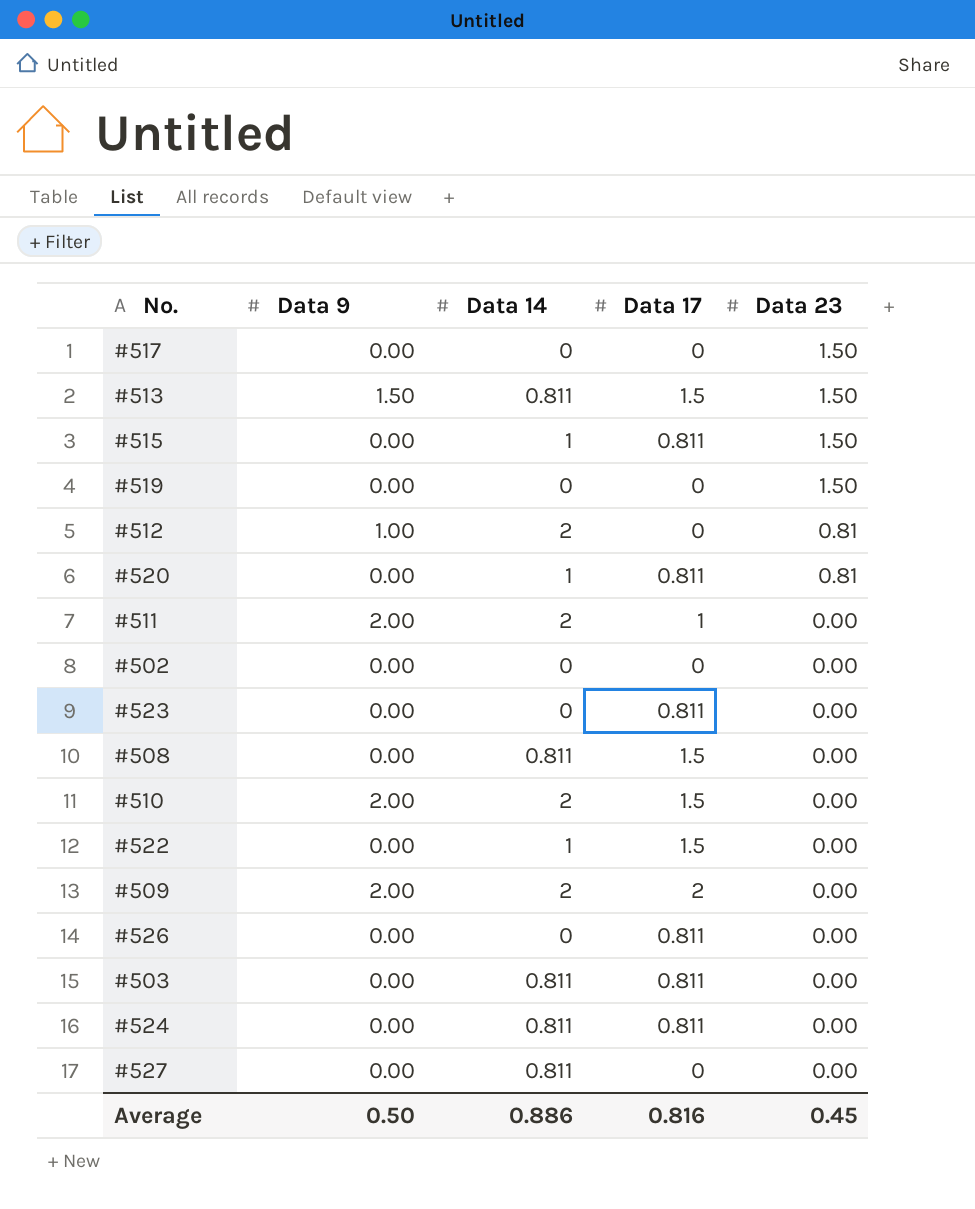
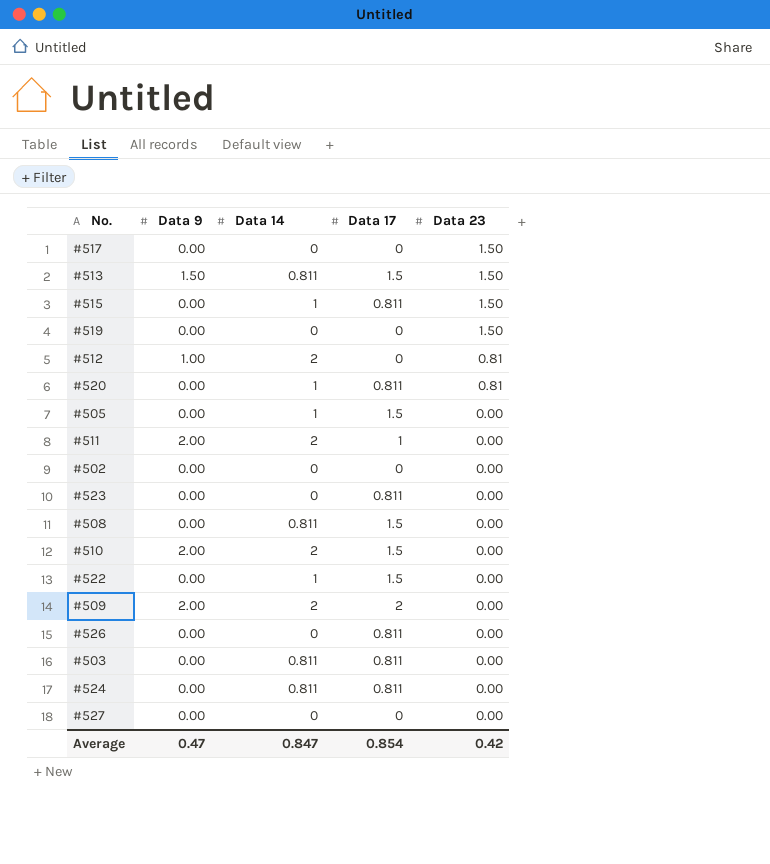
row #505: none -> 0.00 | 1 | 1.5 | 0.00
#527 | Data 14: 0.811 -> 0
Average | Data 9: 0.50 -> 0.47
Average | Data 14: 0.886 -> 0.847
Average | Data 17: 0.816 -> 0.854
Average | Data 23: 0.45 -> 0.42

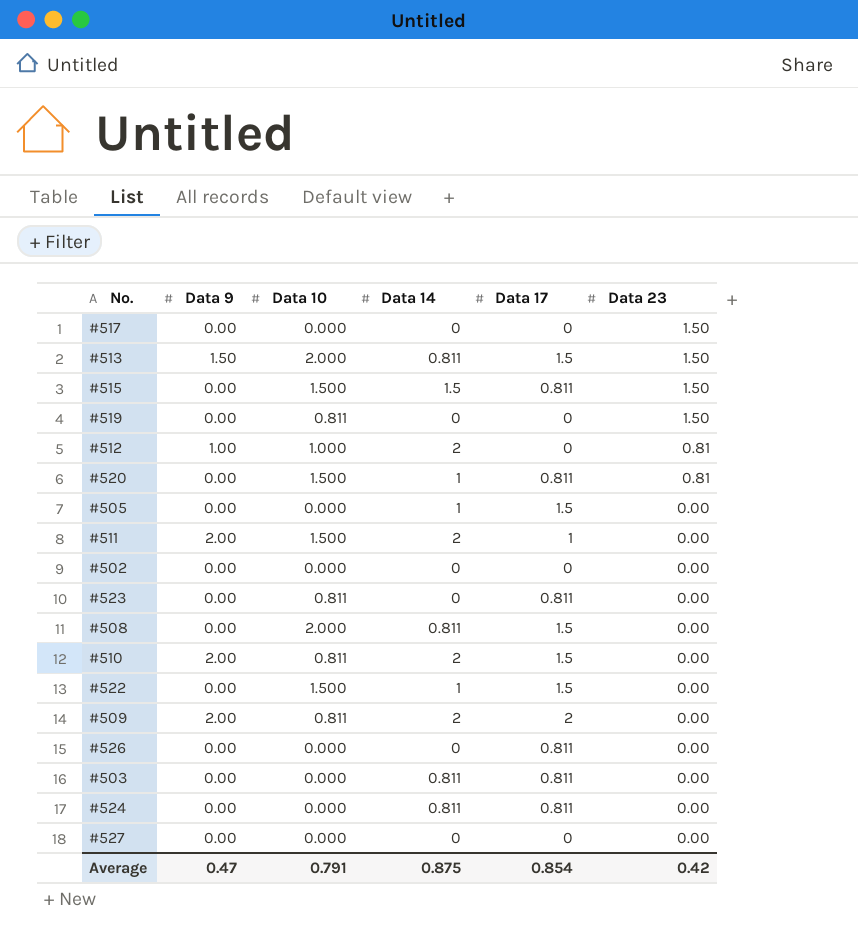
column Data 10 | position: none -> 3
#515 | Data 14: 1 -> 1.5
Average | Data 14: 0.847 -> 0.875

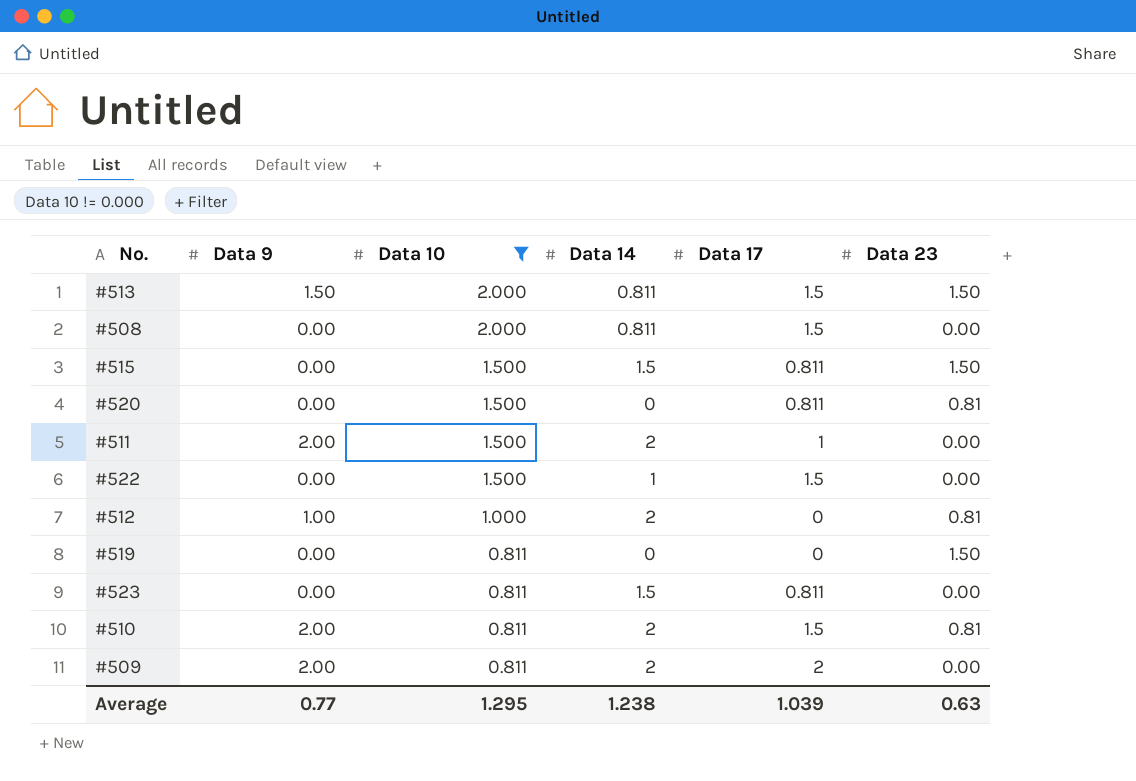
filter: none -> Data 10 != 0.000
row order: Data 23 descending -> Data 10 descending
#520 | Data 14: 1 -> 0
#523 | Data 14: 0 -> 1.5
#510 | Data 23: 0.00 -> 0.81
Average | Data 9: 0.47 -> 0.77
Average | Data 10: 0.791 -> 1.295
Average | Data 14: 0.875 -> 1.238
Average | Data 17: 0.854 -> 1.039
Average | Data 23: 0.42 -> 0.63

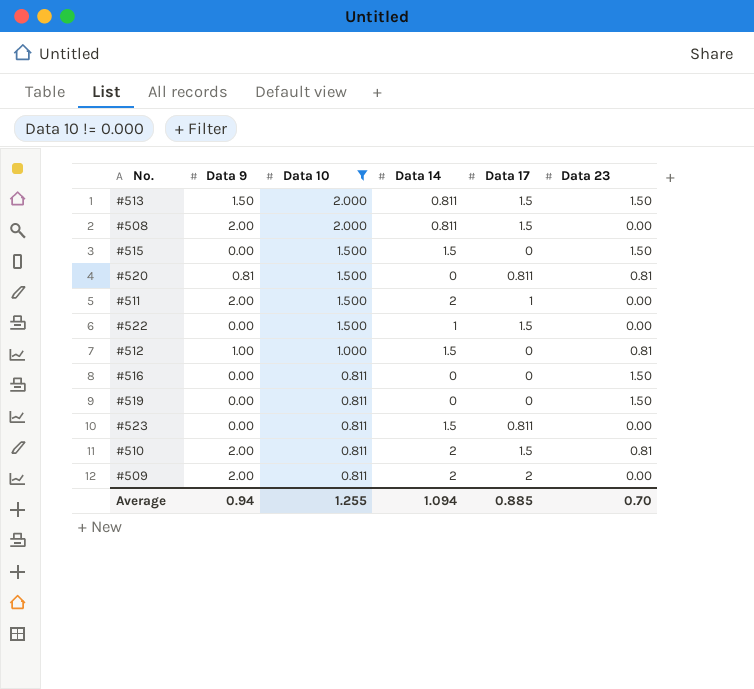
#508 | Data 9: 0.00 -> 2.00
#515 | Data 17: 0.811 -> 0
#520 | Data 9: 0.00 -> 0.81
#512 | Data 14: 2 -> 1.5
row #516: none -> 0.00 | 0.811 | 0 | 0 | 1.50
Average | Data 9: 0.77 -> 0.94
Average | Data 10: 1.295 -> 1.255
Average | Data 14: 1.238 -> 1.094
Average | Data 17: 1.039 -> 0.885
Average | Data 23: 0.63 -> 0.70

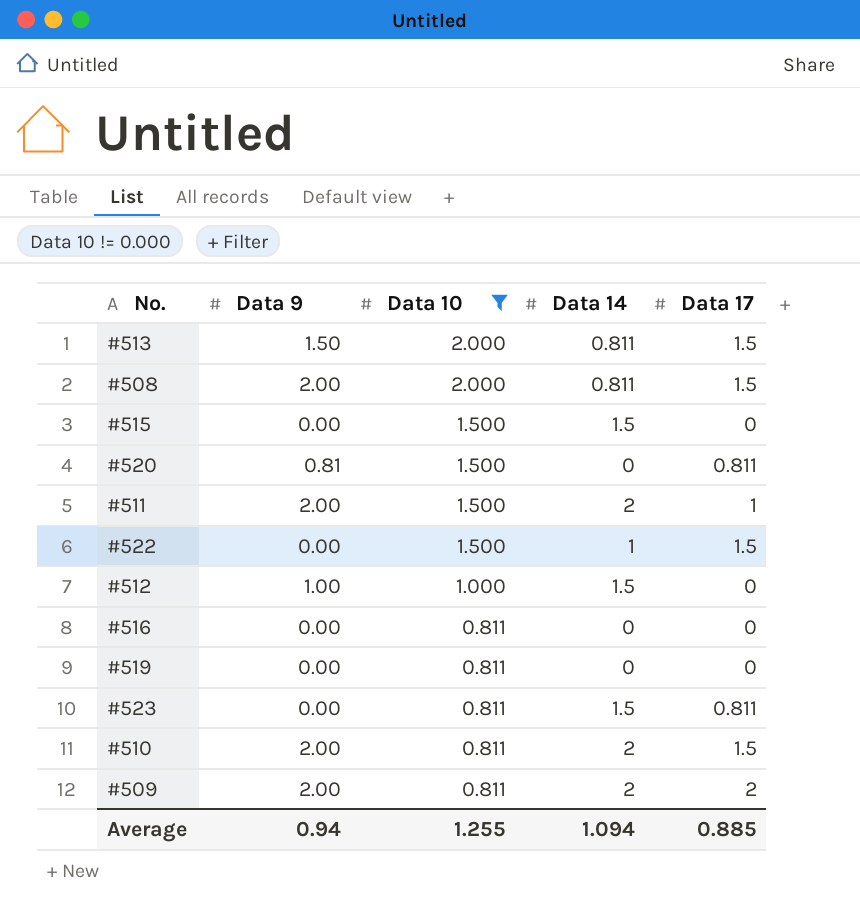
column Data 23 | position: 6 -> none

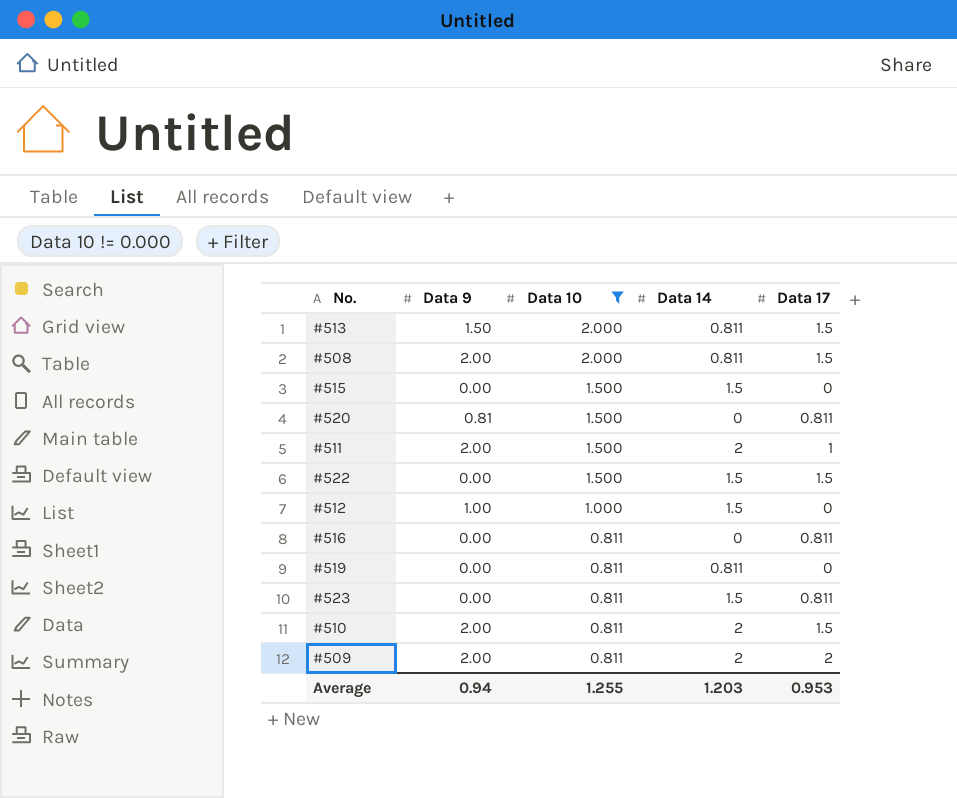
#522 | Data 14: 1 -> 1.5
#516 | Data 17: 0 -> 0.811
#519 | Data 14: 0 -> 0.811
Average | Data 14: 1.094 -> 1.203
Average | Data 17: 0.885 -> 0.953

